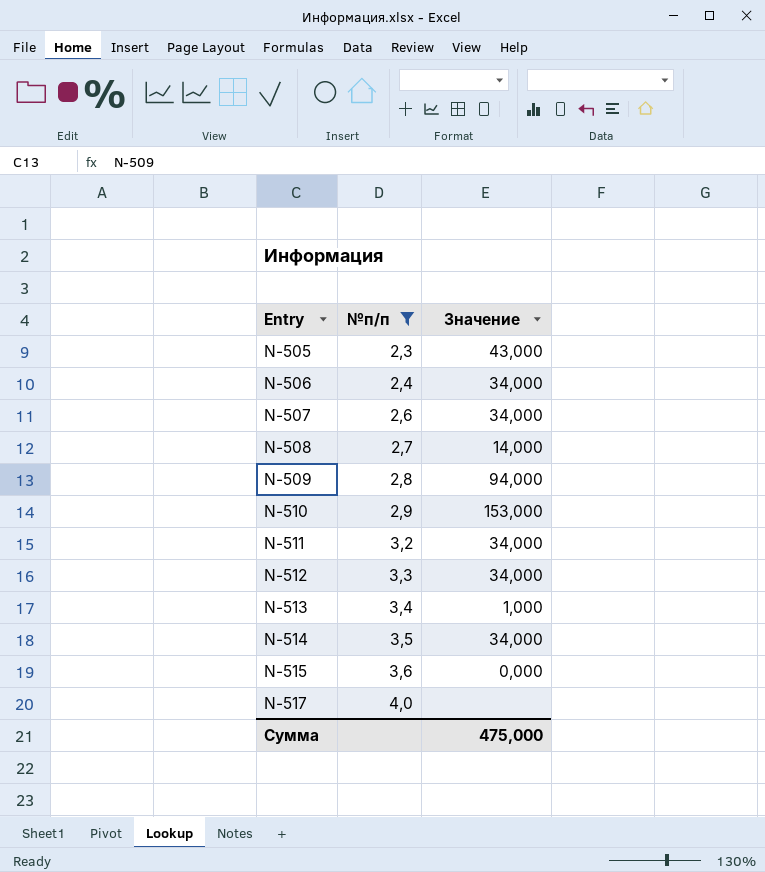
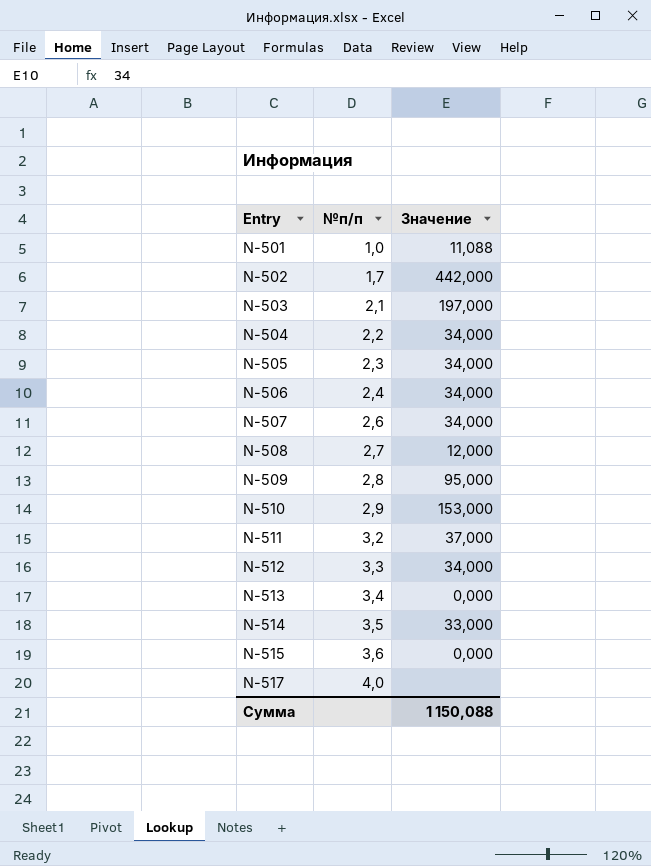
filter: №п/п >= 2,3 -> none
N-505 | Значение: 43,000 -> 34,000
N-508 | Значение: 14,000 -> 12,000
N-509 | Значение: 94,000 -> 95,000
N-511 | Значение: 34,000 -> 37,000
N-513 | Значение: 1,000 -> 0,000
N-514 | Значение: 34,000 -> 33,000
Сумма | Значение: 475,000 -> 1 150,088

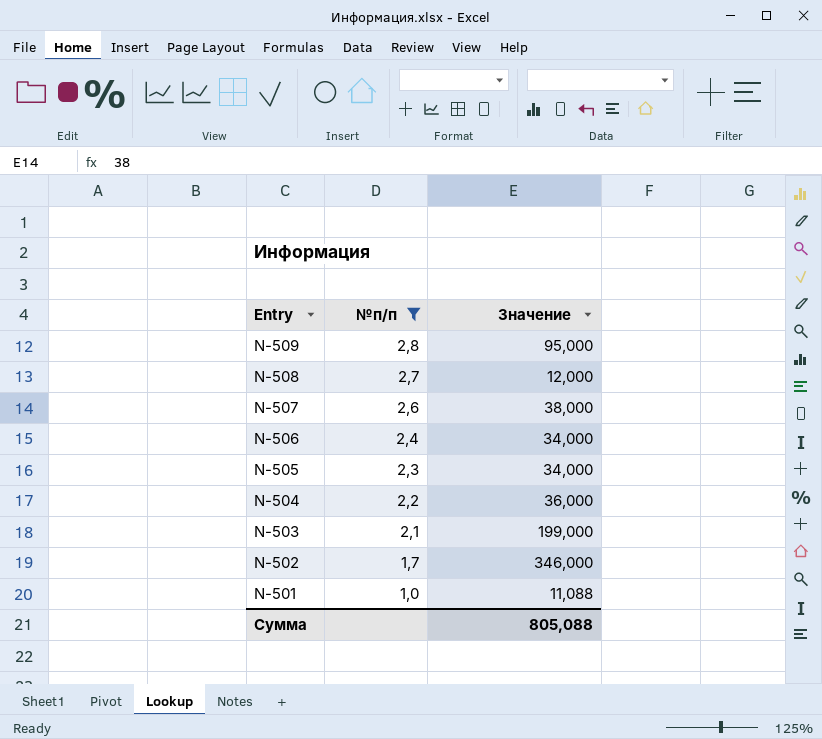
filter: none -> №п/п <= 2,8
row order: Entry ascending -> Entry descending
N-507 | Значение: 34,000 -> 38,000
N-504 | Значение: 34,000 -> 36,000
N-503 | Значение: 197,000 -> 199,000
N-502 | Значение: 442,000 -> 346,000
Сумма | Значение: 1 150,088 -> 805,088

